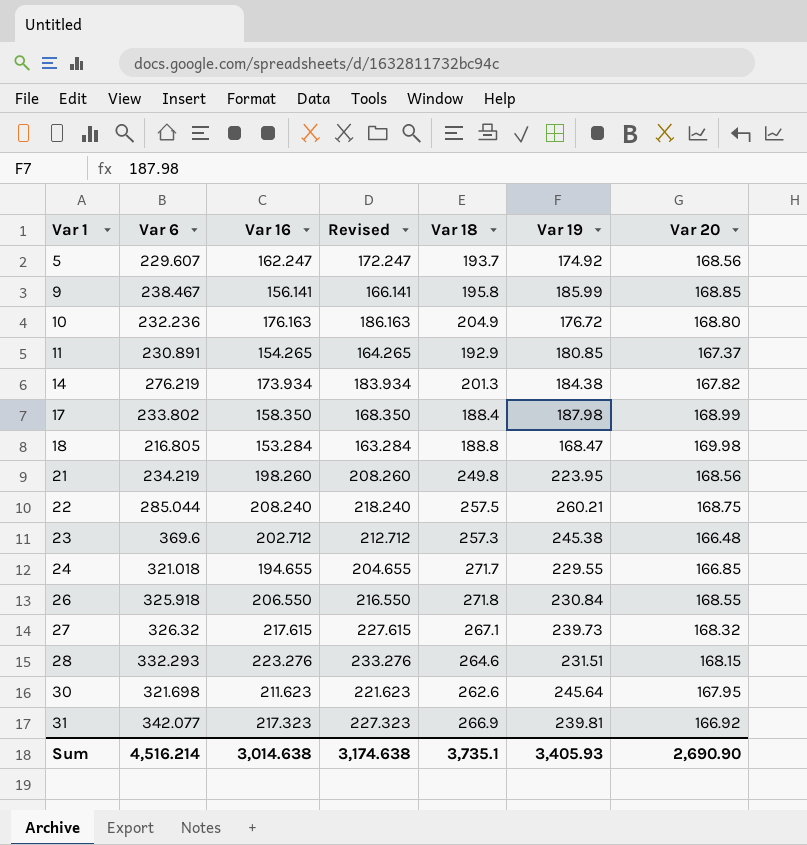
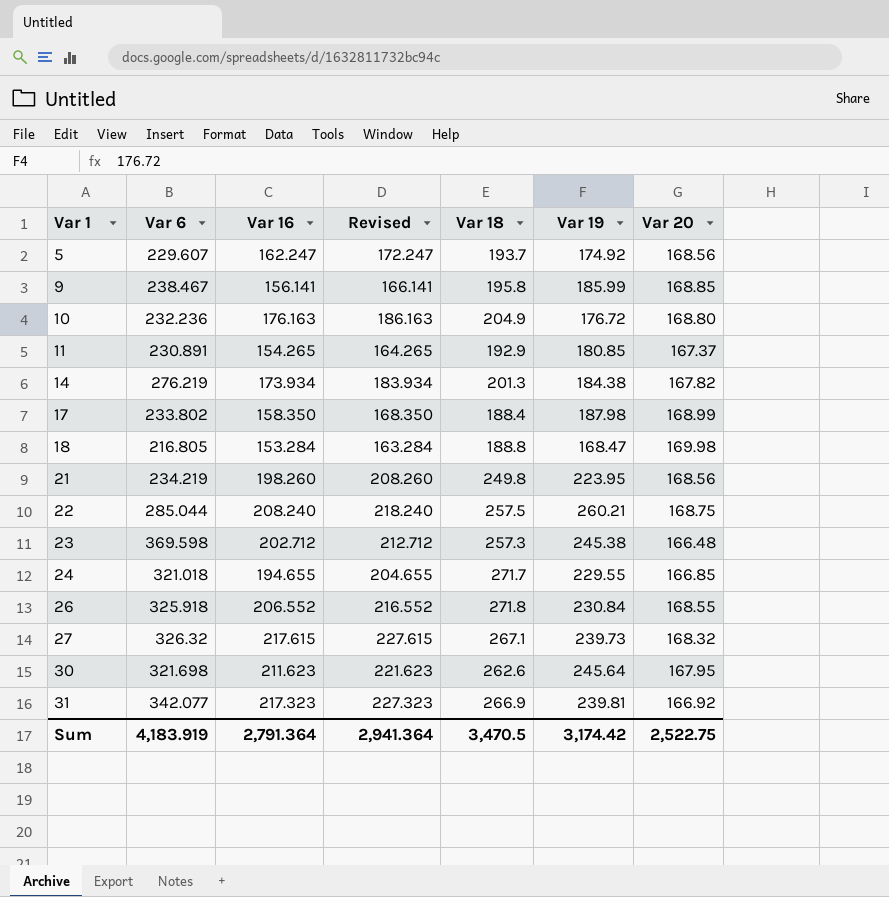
row 28: 332.293 | 223.276 | 233.276 | 264.6 | 231.51 | 168.15 -> none
23 | Var 6: 369.6 -> 369.598
26 | Var 16: 206.550 -> 206.552
26 | Revised: 216.550 -> 216.552
Sum | Var 6: 4,516.214 -> 4,183.919
Sum | Var 16: 3,014.638 -> 2,791.364
Sum | Revised: 3,174.638 -> 2,941.364
Sum | Var 18: 3,735.1 -> 3,470.5
Sum | Var 19: 3,405.93 -> 3,174.42
Sum | Var 20: 2,690.90 -> 2,522.75

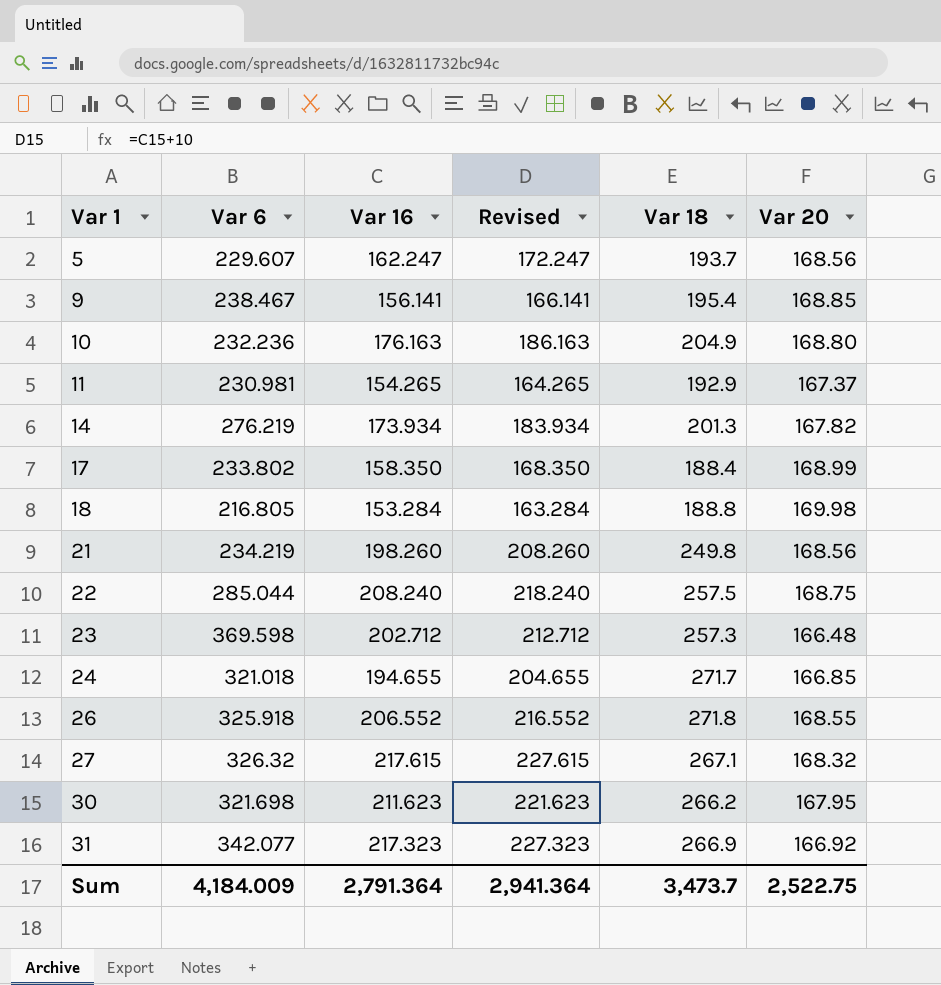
column Var 19 | position: 6 -> none
9 | Var 18: 195.8 -> 195.4
11 | Var 6: 230.891 -> 230.981
30 | Var 18: 262.6 -> 266.2
Sum | Var 6: 4,183.919 -> 4,184.009
Sum | Var 18: 3,470.5 -> 3,473.7

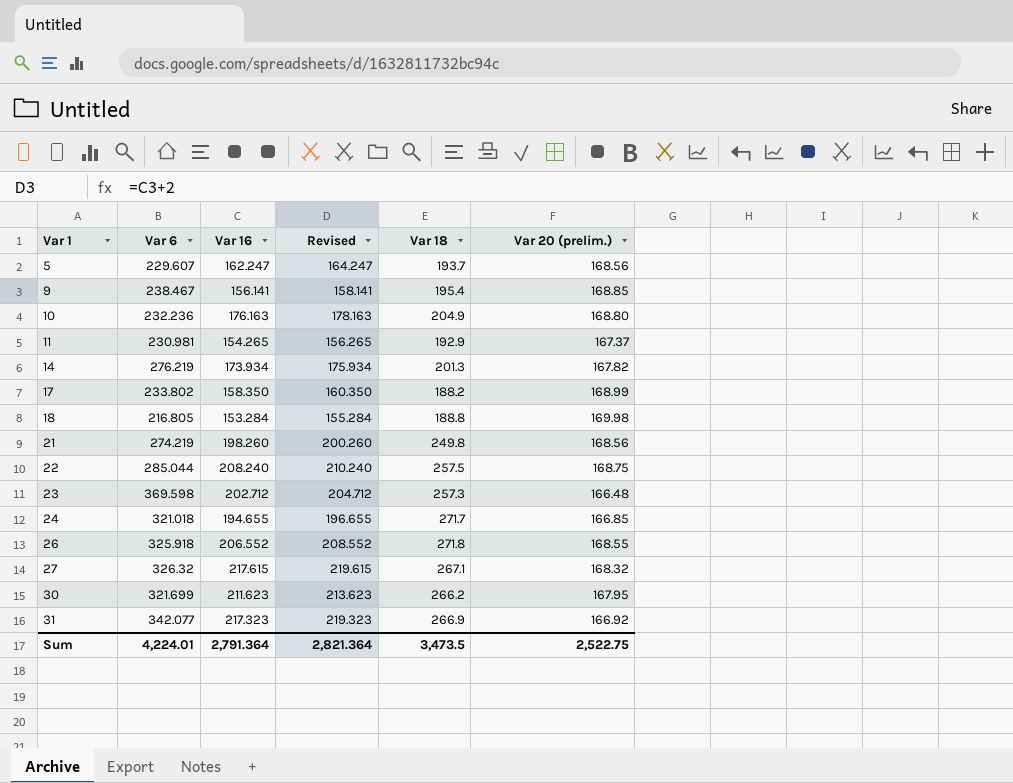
column Revised | formula: [Var 16] + 10 -> [Var 16] + 2
column name: Var 20 -> Var 20 (prelim.)
17 | Var 18: 188.4 -> 188.2
21 | Var 6: 234.219 -> 274.219
30 | Var 6: 321.698 -> 321.699
Sum | Var 6: 4,184.009 -> 4,224.01
Sum | Revised: 2,941.364 -> 2,821.364
Sum | Var 18: 3,473.7 -> 3,473.5

